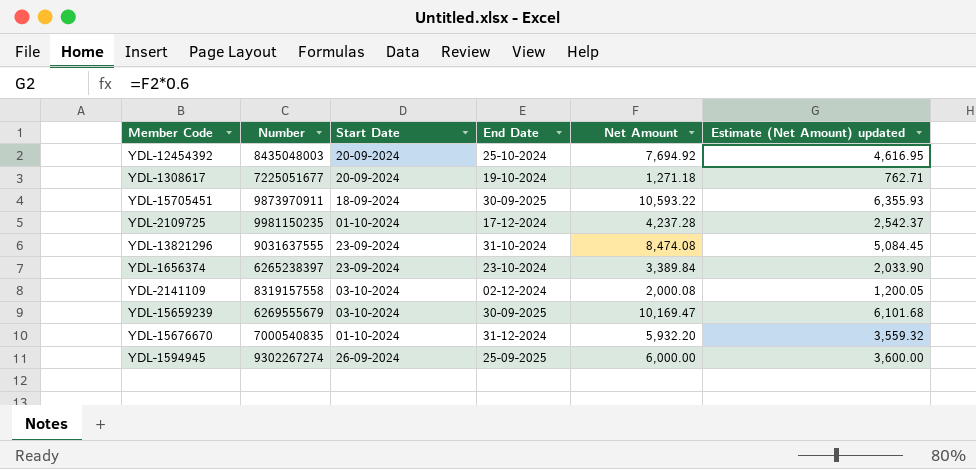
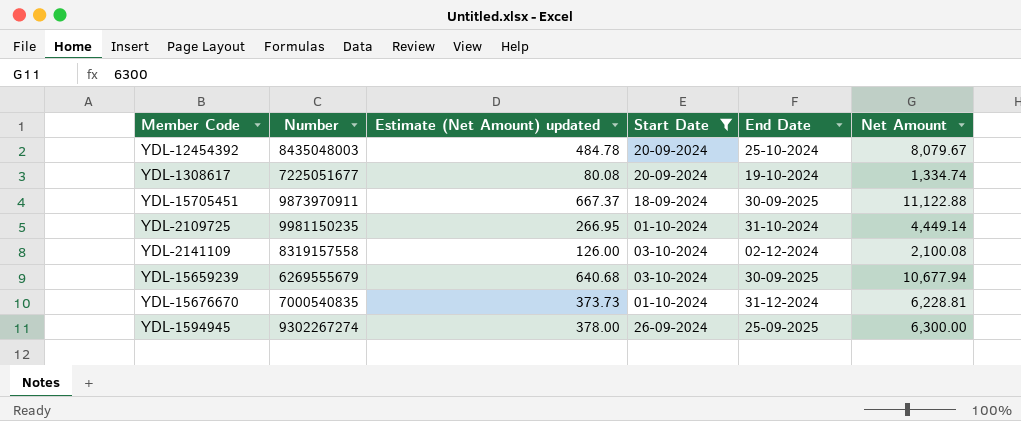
filter: none -> Start Date != 23-09-2024
column Estimate (Net Amount) updated | formula: [Net Amount] * 0.6 -> [Net Amount] * 0.06
column Estimate (Net Amount) updated | position: 6 -> 3
YDL-12454392 | Net Amount: 7,694.92 -> 8,079.67
YDL-1308617 | Net Amount: 1,271.18 -> 1,334.74
YDL-15705451 | Net Amount: 10,593.22 -> 11,122.88
YDL-2109725 | End Date: 17-12-2024 -> 31-10-2024
YDL-2109725 | Net Amount: 4,237.28 -> 4,449.14
YDL-2141109 | Net Amount: 2,000.08 -> 2,100.08
YDL-15659239 | Net Amount: 10,169.47 -> 10,677.94
YDL-15676670 | Net Amount: 5,932.20 -> 6,228.81
YDL-1594945 | Net Amount: 6,000.00 -> 6,300.00

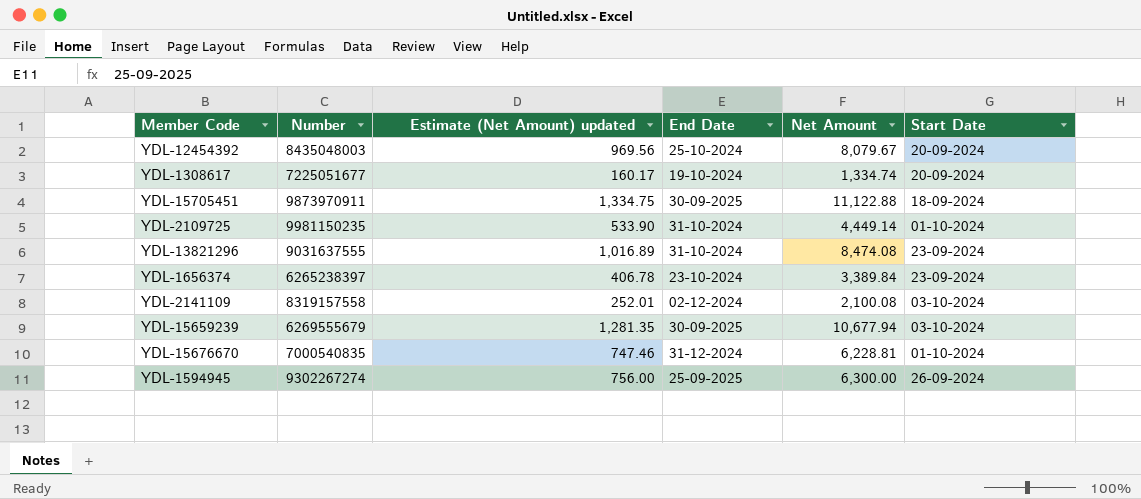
filter: Start Date != 23-09-2024 -> none
column Estimate (Net Amount) updated | formula: [Net Amount] * 0.06 -> [Net Amount] * 0.12
column Start Date | position: 4 -> 6

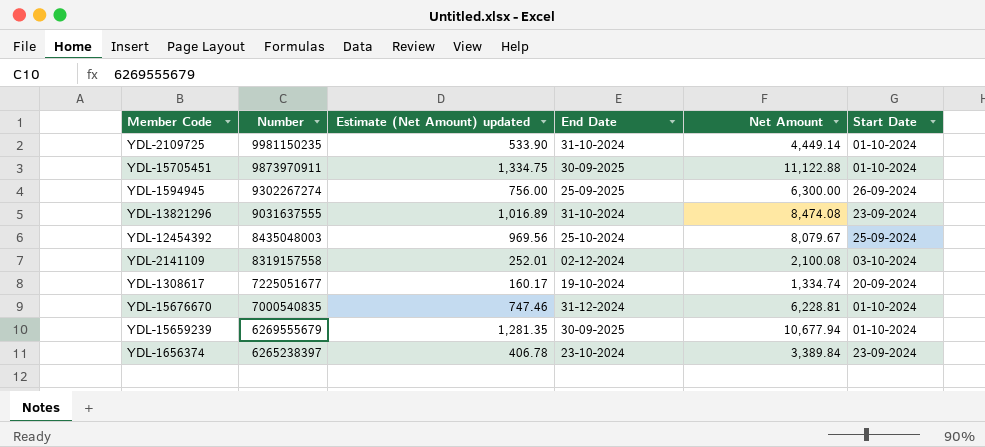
row order: none -> Number descending
YDL-15705451 | Start Date: 18-09-2024 -> 01-10-2024
YDL-12454392 | Start Date: 20-09-2024 -> 25-09-2024
YDL-15659239 | Start Date: 03-10-2024 -> 01-10-2024

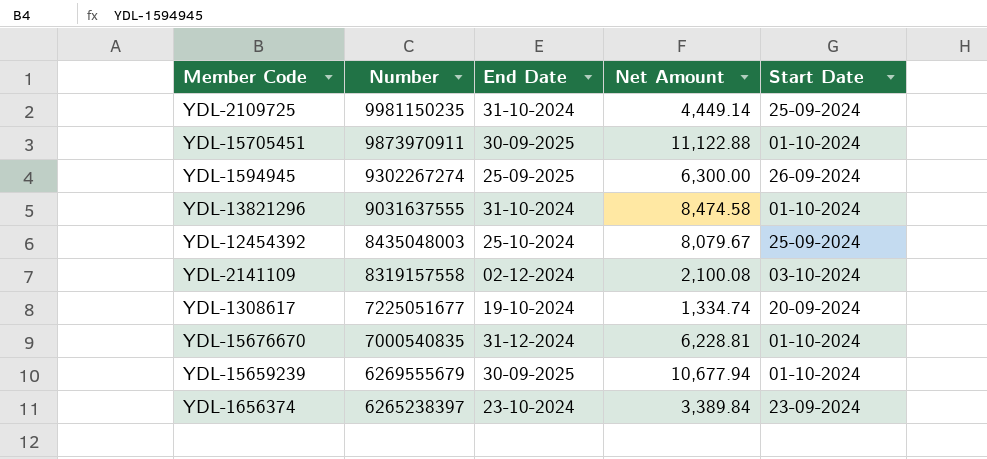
column Estimate (Net Amount) updated | formula: [Net Amount] * 0.12 -> none
YDL-2109725 | Start Date: 01-10-2024 -> 25-09-2024
YDL-13821296 | Net Amount: 8,474.08 -> 8,474.58
YDL-13821296 | Start Date: 23-09-2024 -> 01-10-2024

